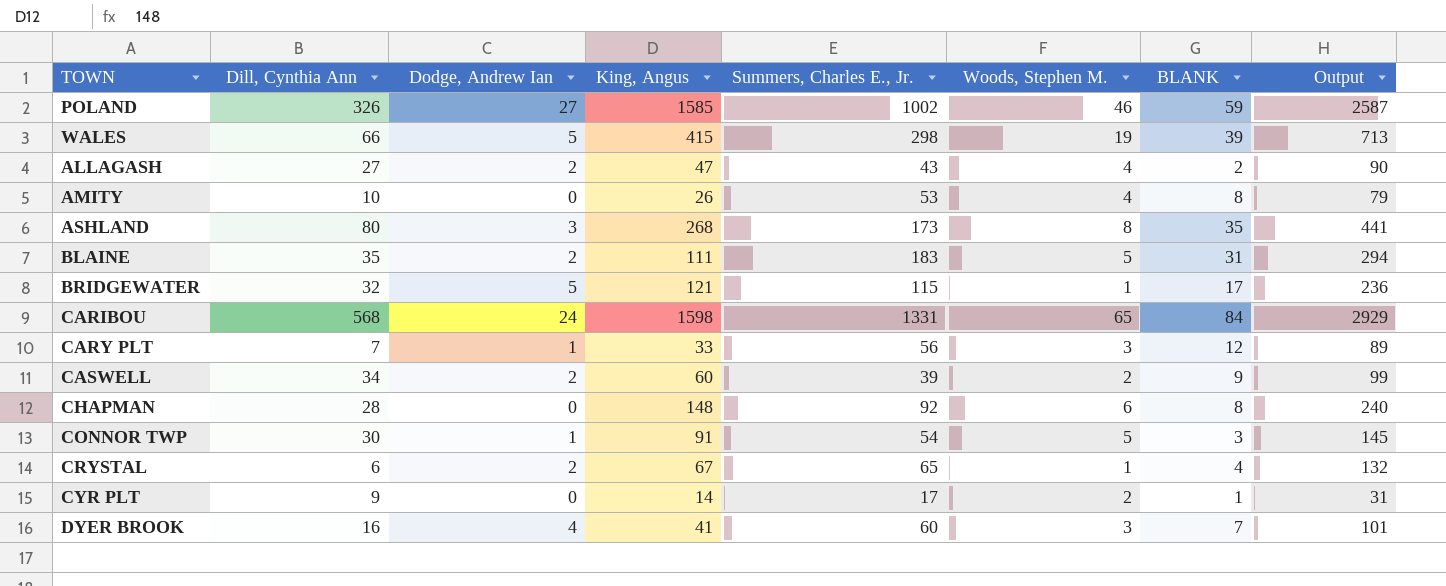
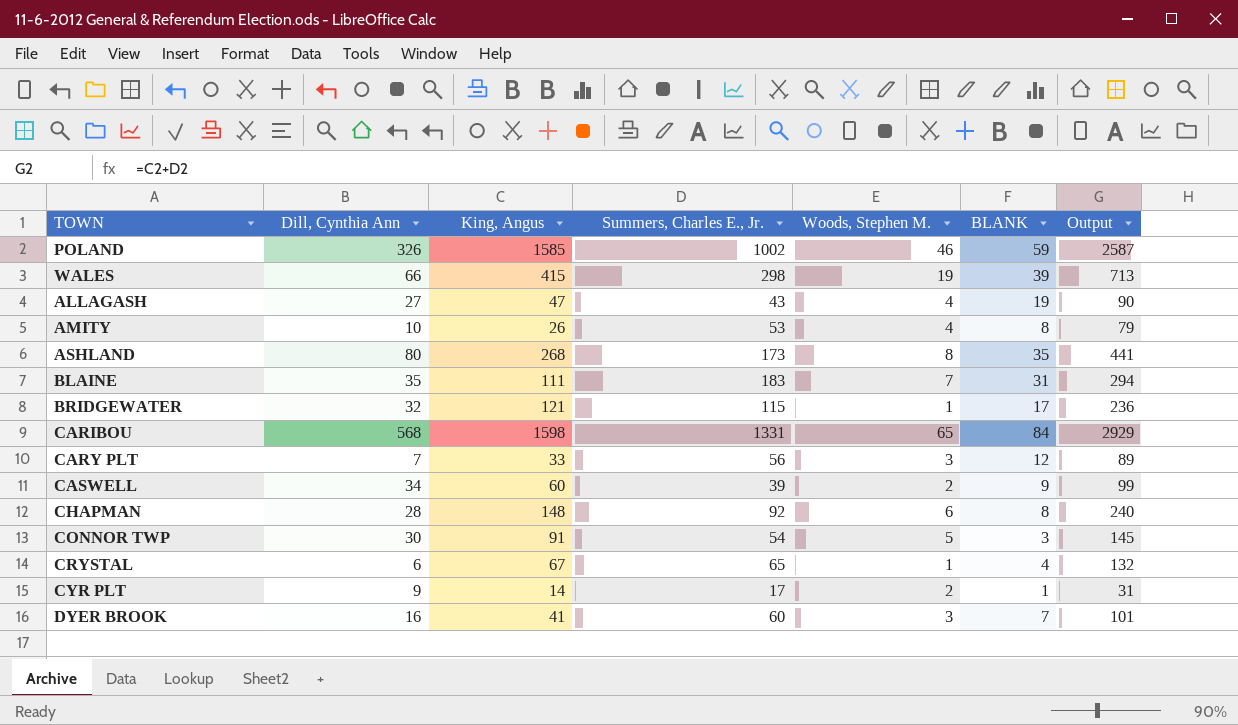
column Dodge, Andrew Ian | position: 3 -> none
ALLAGASH | BLANK: 2 -> 19
BLAINE | Woods, Stephen M.: 5 -> 7

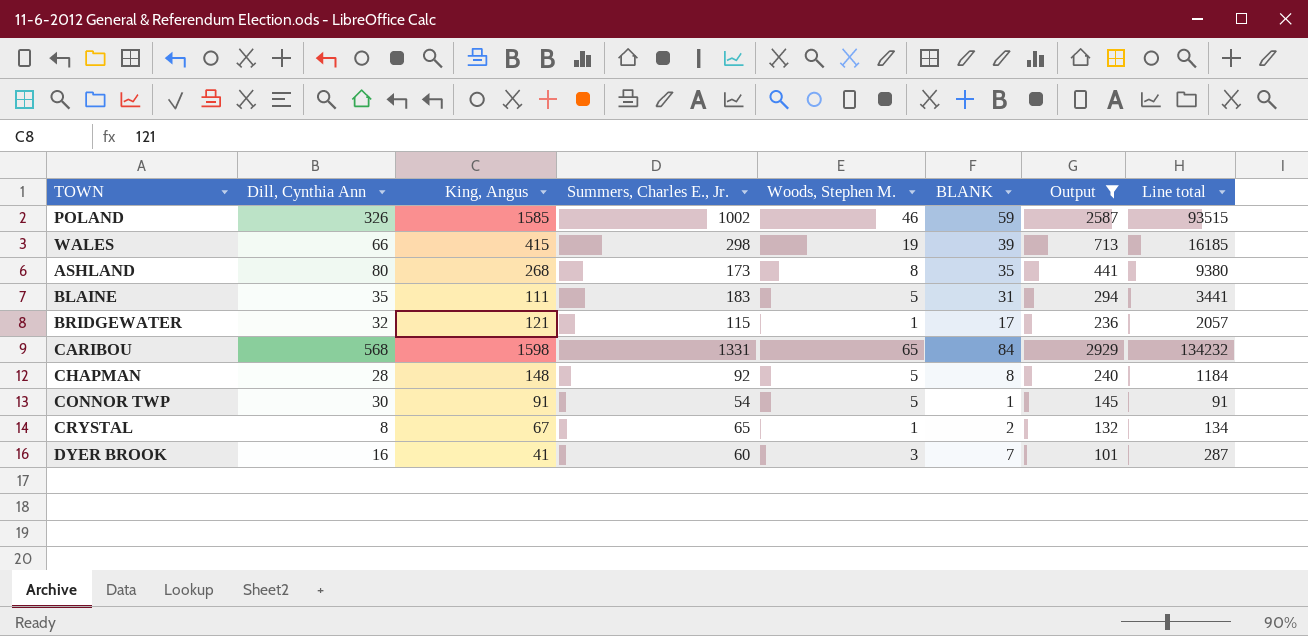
filter: none -> Output >= 101
column Line total | formula: none -> [King, Angus] * [BLANK]
BLAINE | Woods, Stephen M.: 7 -> 5
CHAPMAN | Woods, Stephen M.: 6 -> 5
CONNOR TWP | BLANK: 3 -> 1
CRYSTAL | Dill, Cynthia Ann: 6 -> 8
CRYSTAL | BLANK: 4 -> 2

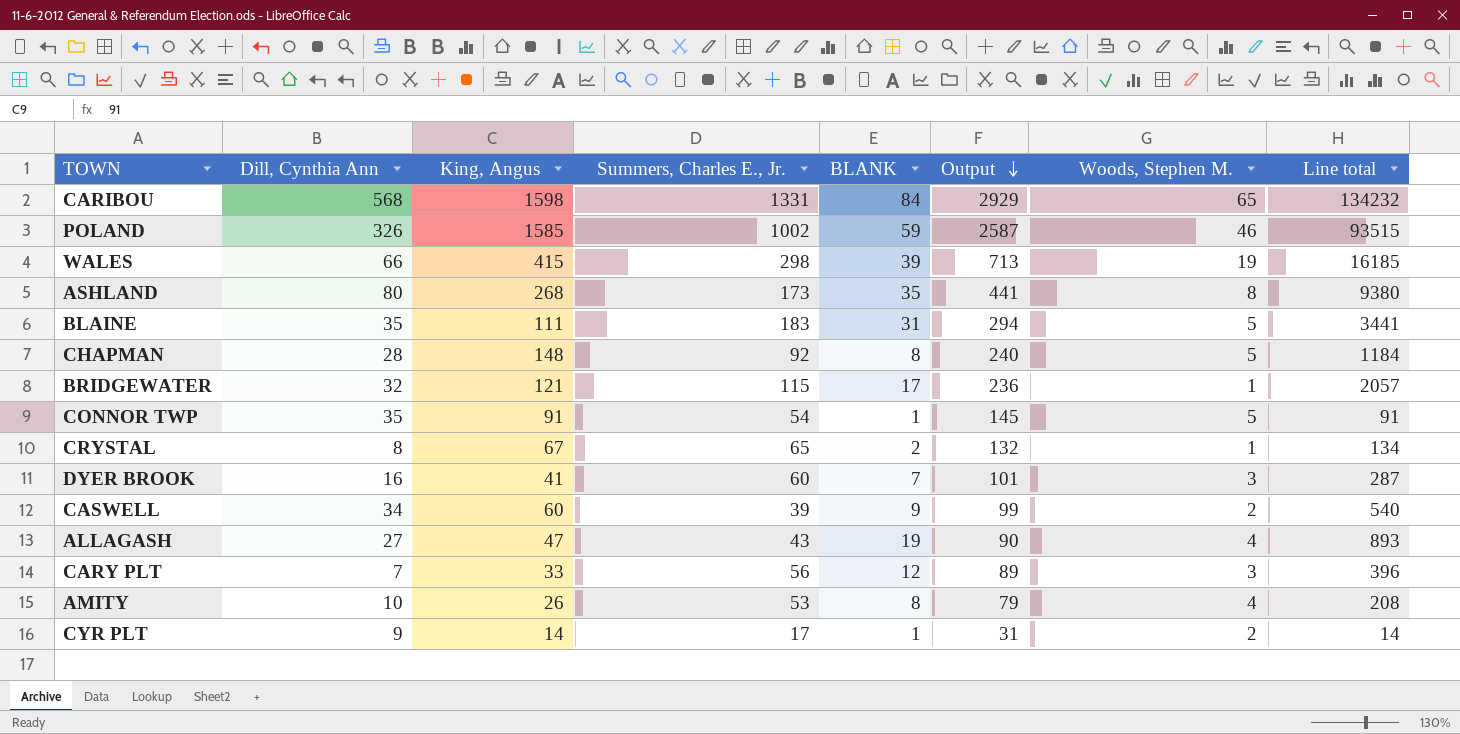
filter: Output >= 101 -> none
row order: none -> Output descending
column Woods, Stephen M. | position: 5 -> 7
CONNOR TWP | Dill, Cynthia Ann: 30 -> 35

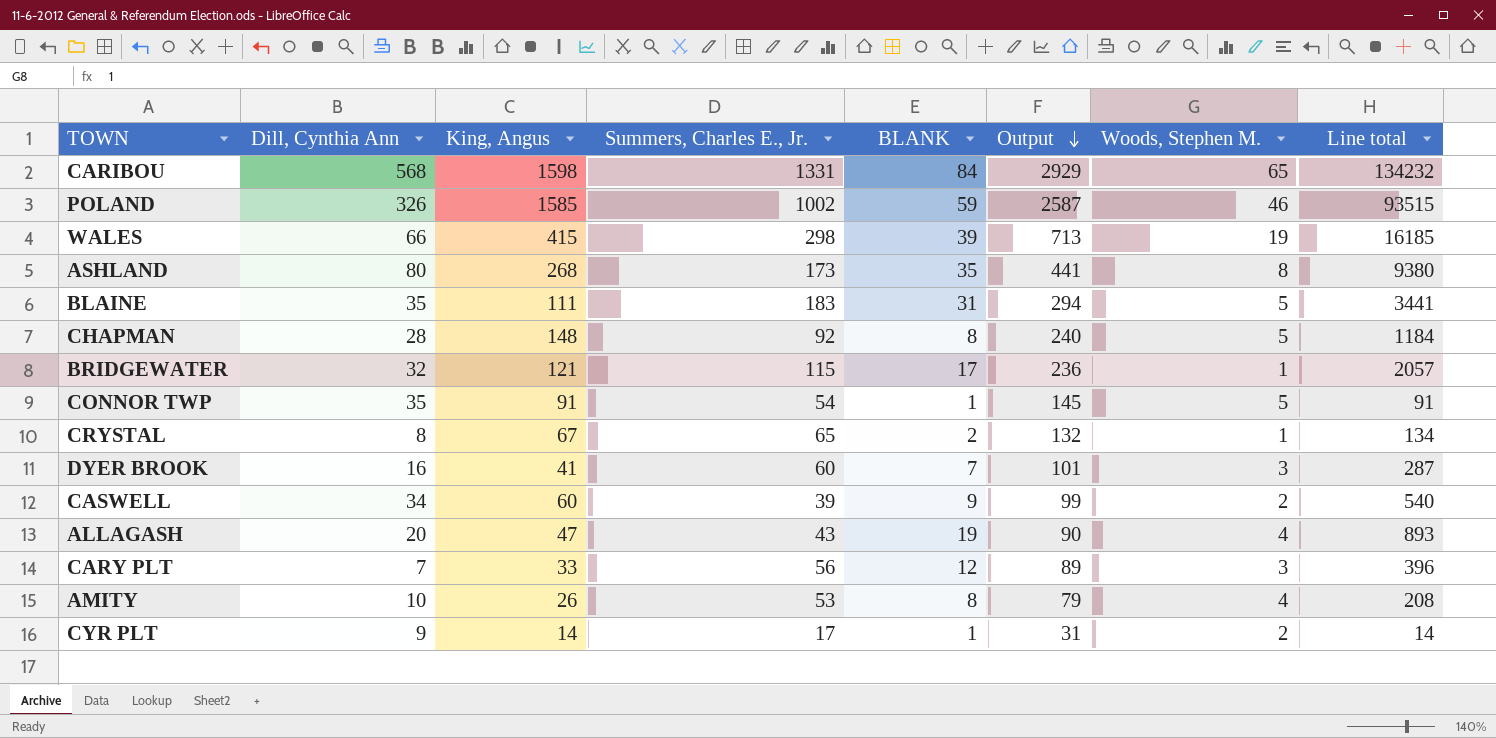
ALLAGASH | Dill, Cynthia Ann: 27 -> 20

